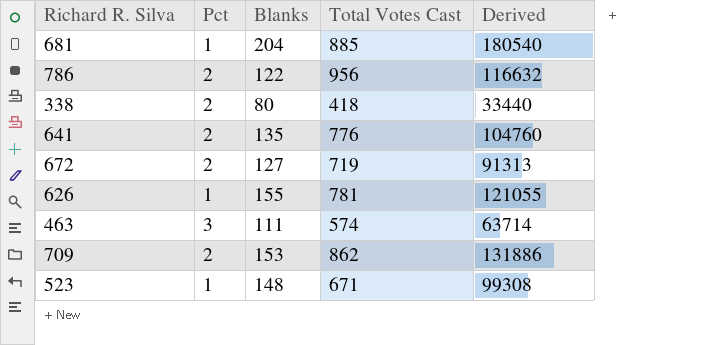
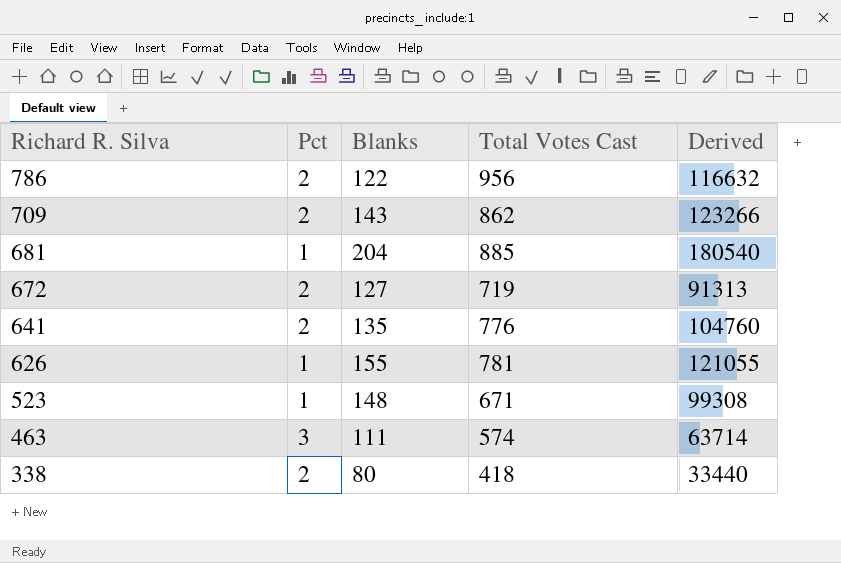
row order: none -> Richard R. Silva descending
709 | Blanks: 153 -> 143
709 | Derived: 131886 -> 123266

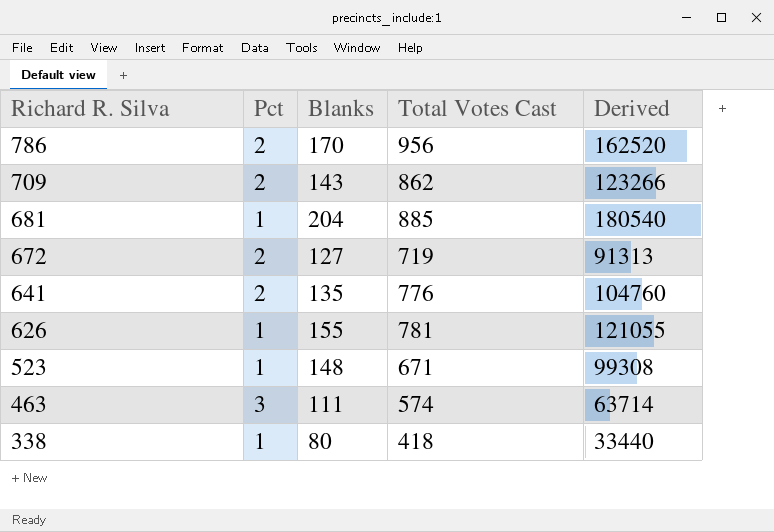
786 | Blanks: 122 -> 170
786 | Derived: 116632 -> 162520
338 | Pct: 2 -> 1

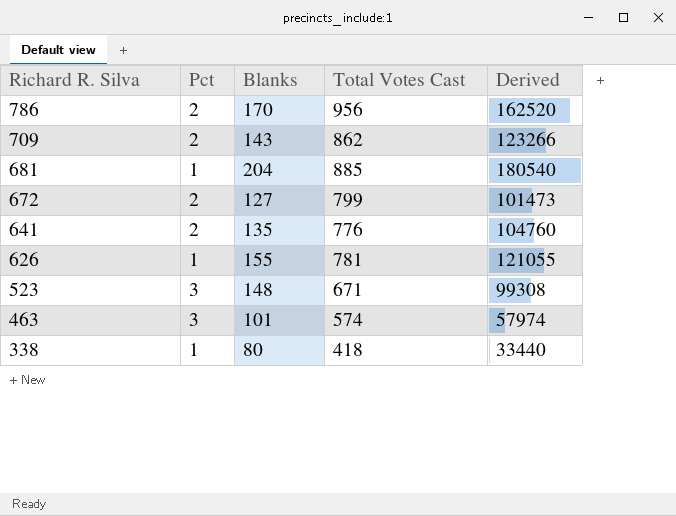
672 | Total Votes Cast: 719 -> 799
672 | Derived: 91313 -> 101473
523 | Pct: 1 -> 3
463 | Blanks: 111 -> 101
463 | Derived: 63714 -> 57974

